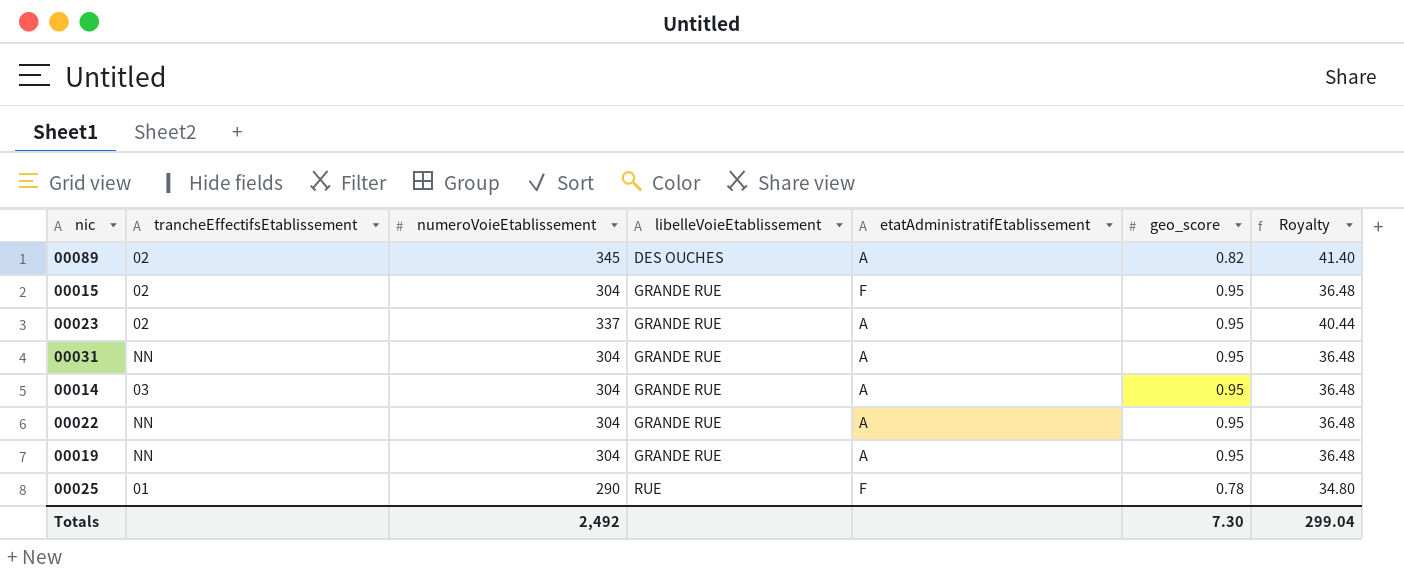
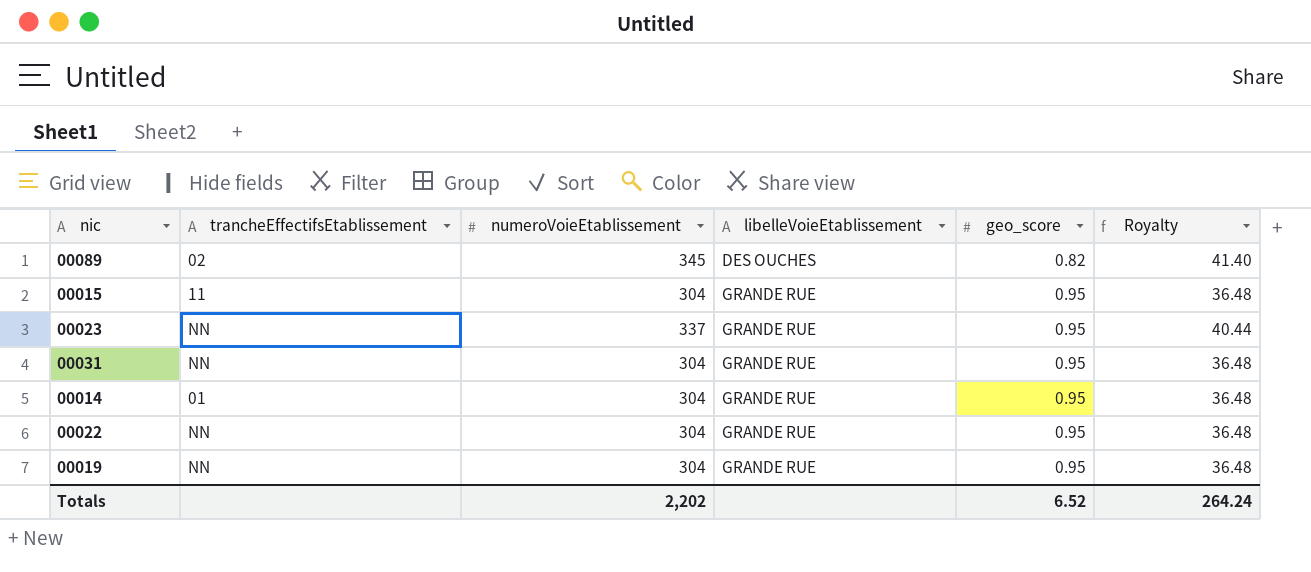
column etatAdministratifEtablissement | position: 5 -> none
row 00025: 01 | 290 | RUE | F | 0.78 | 34.80 -> none
00015 | trancheEffectifsEtablissement: 02 -> 11
00023 | trancheEffectifsEtablissement: 02 -> NN
00014 | trancheEffectifsEtablissement: 03 -> 01
Totals | numeroVoieEtablissement: 2,492 -> 2,202
Totals | geo_score: 7.30 -> 6.52
Totals | Royalty: 299.04 -> 264.24

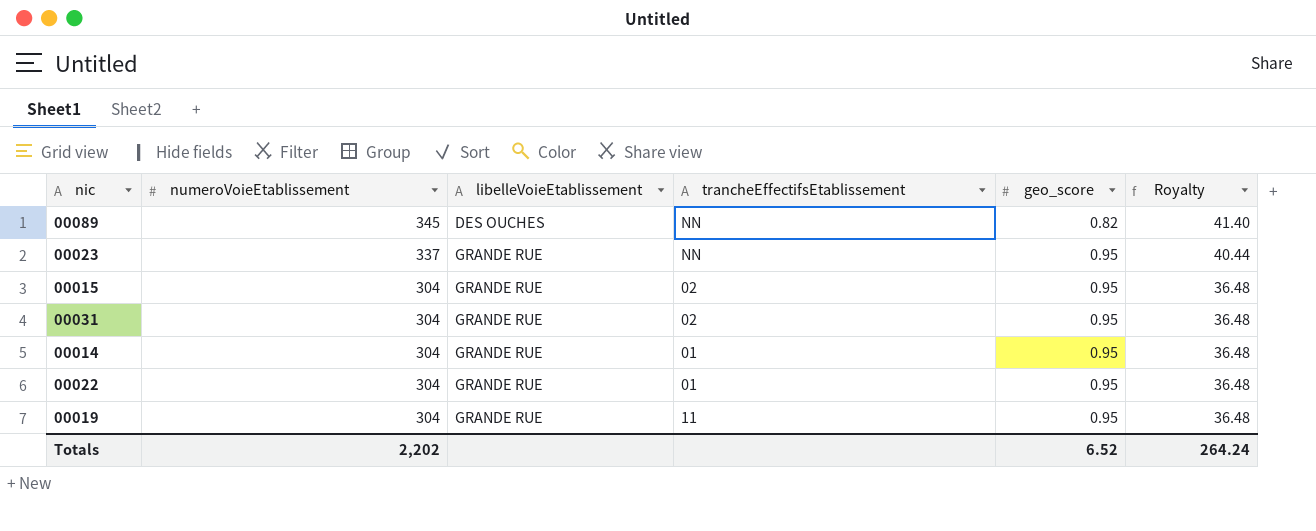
row order: libelleVoieEtablissement ascending -> numeroVoieEtablissement descending
column trancheEffectifsEtablissement | position: 2 -> 4
00089 | trancheEffectifsEtablissement: 02 -> NN
00015 | trancheEffectifsEtablissement: 11 -> 02
00031 | trancheEffectifsEtablissement: NN -> 02
00022 | trancheEffectifsEtablissement: NN -> 01
00019 | trancheEffectifsEtablissement: NN -> 11

